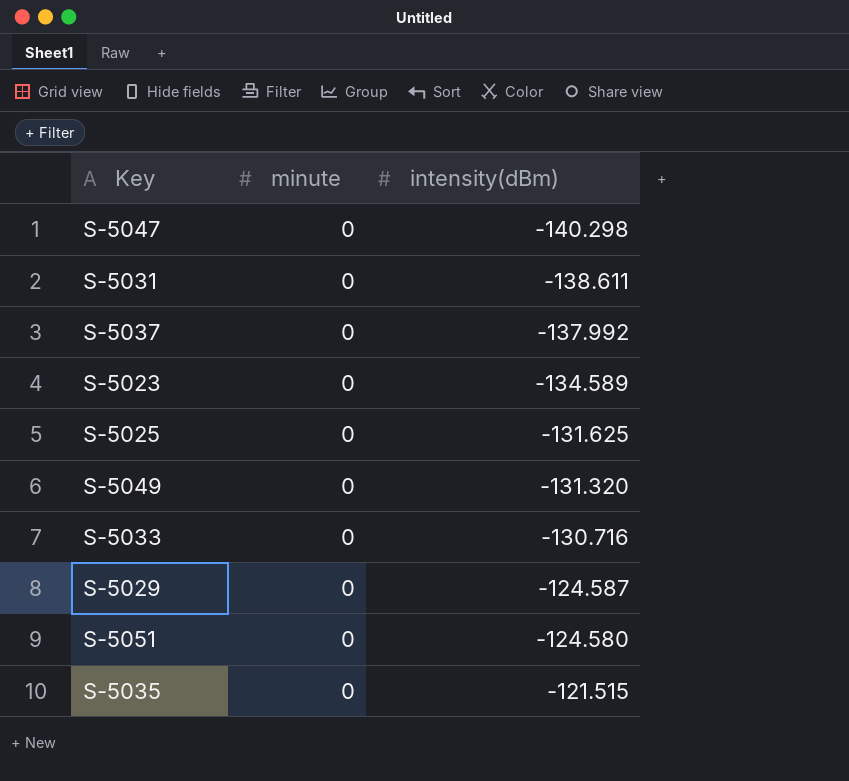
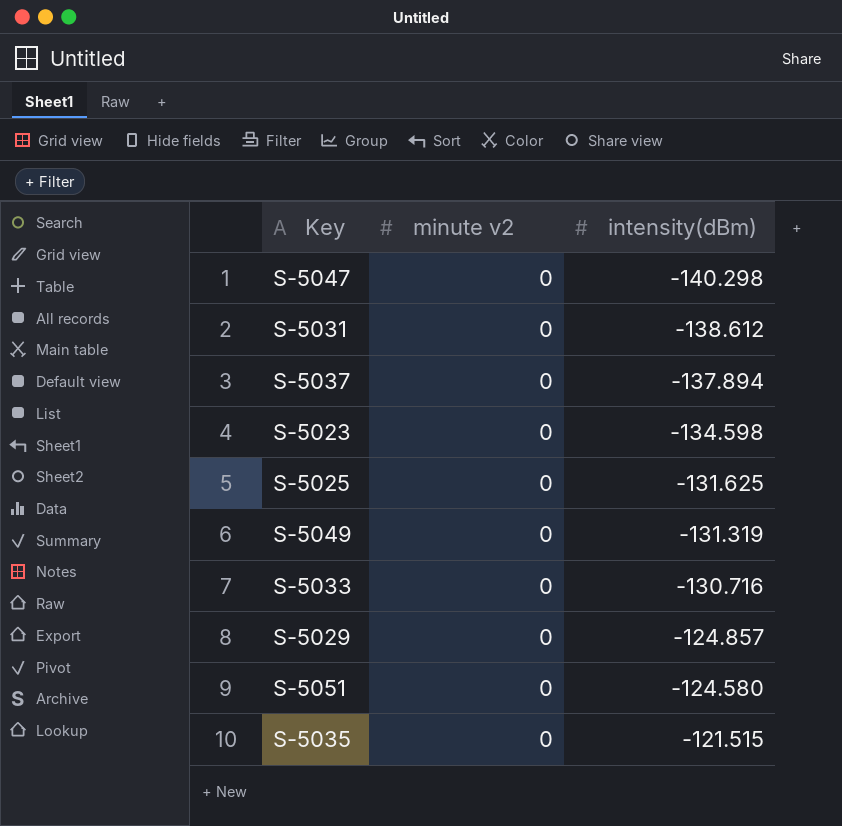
column name: minute -> minute v2
S-5031 | intensity(dBm): -138.611 -> -138.612
S-5037 | intensity(dBm): -137.992 -> -137.894
S-5023 | intensity(dBm): -134.589 -> -134.598
S-5049 | intensity(dBm): -131.320 -> -131.319
S-5029 | intensity(dBm): -124.587 -> -124.857

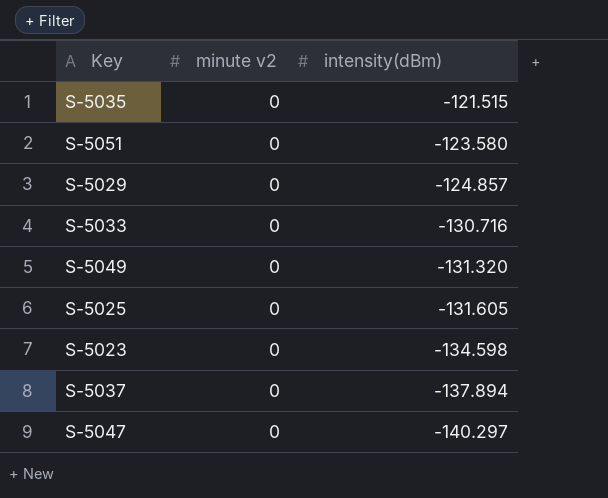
row order: intensity(dBm) ascending -> intensity(dBm) descending
row S-5031: 0 | -138.612 -> none
S-5051 | intensity(dBm): -124.580 -> -123.580
S-5049 | intensity(dBm): -131.319 -> -131.320
S-5025 | intensity(dBm): -131.625 -> -131.605
S-5047 | intensity(dBm): -140.298 -> -140.297

